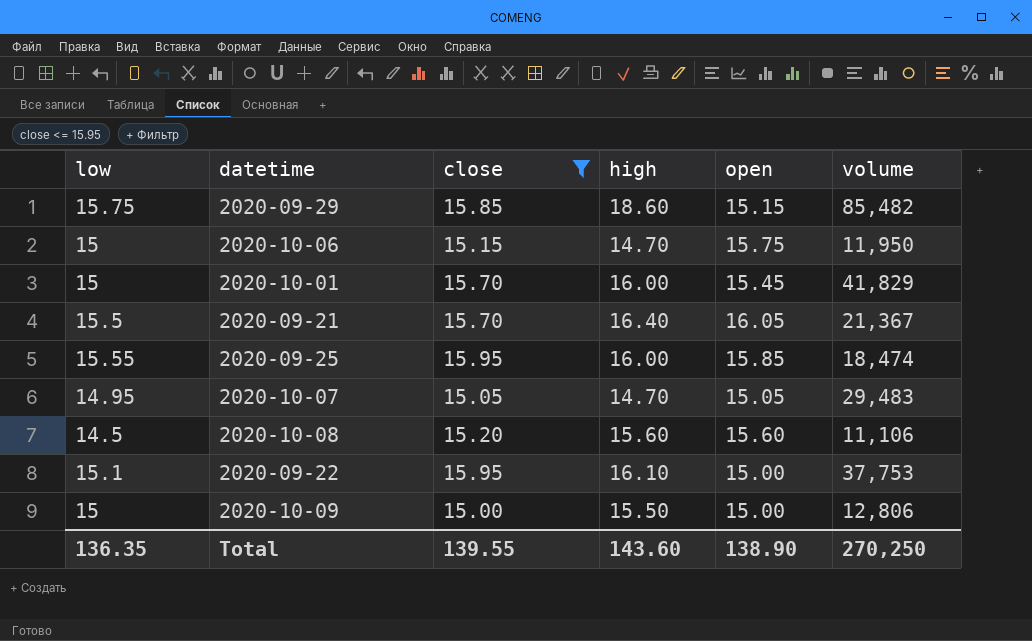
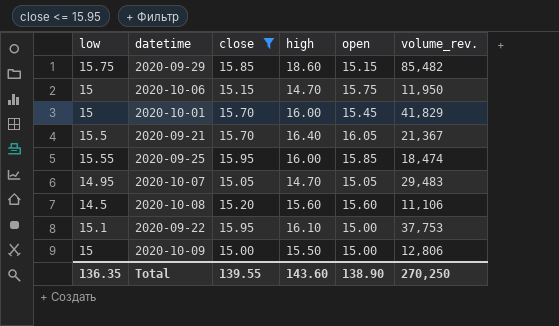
column name: volume -> volume_rev.

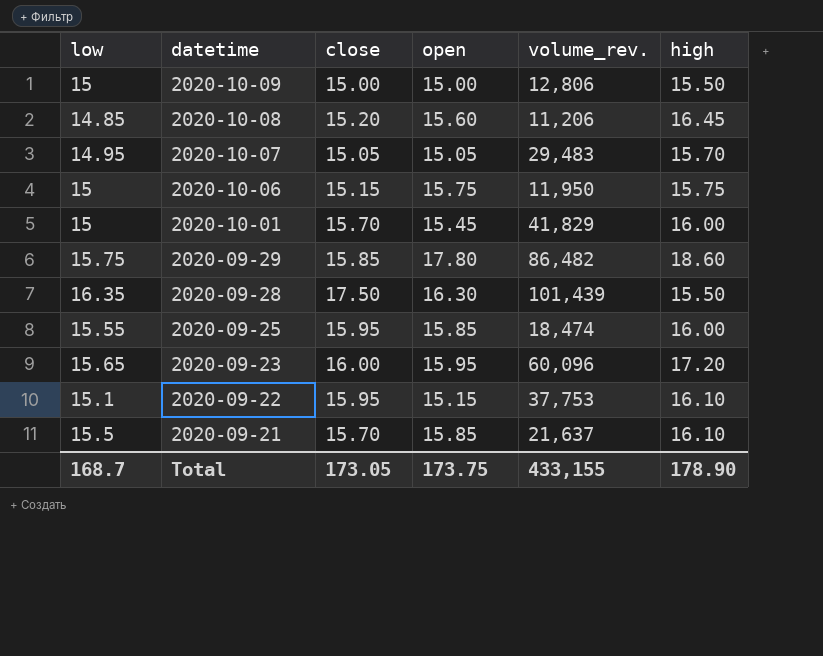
filter: close <= 15.95 -> none
row order: none -> datetime descending
column high | position: 4 -> 6
2020-10-08 | low: 14.5 -> 14.85
2020-10-08 | volume_rev.: 11,106 -> 11,206
2020-10-08 | high: 15.60 -> 16.45
2020-10-07 | high: 14.70 -> 15.70
2020-10-06 | high: 14.70 -> 15.75
2020-09-29 | open: 15.15 -> 17.80
2020-09-29 | volume_rev.: 85,482 -> 86,482
2020-09-22 | open: 15.00 -> 15.15
2020-09-21 | open: 16.05 -> 15.85
2020-09-21 | volume_rev.: 21,367 -> 21,637
2020-09-21 | high: 16.40 -> 16.10
Total | low: 136.35 -> 168.7
Total | close: 139.55 -> 173.05
Total | open: 138.90 -> 173.75
Total | volume_rev.: 270,250 -> 433,155
Total | high: 143.60 -> 178.90

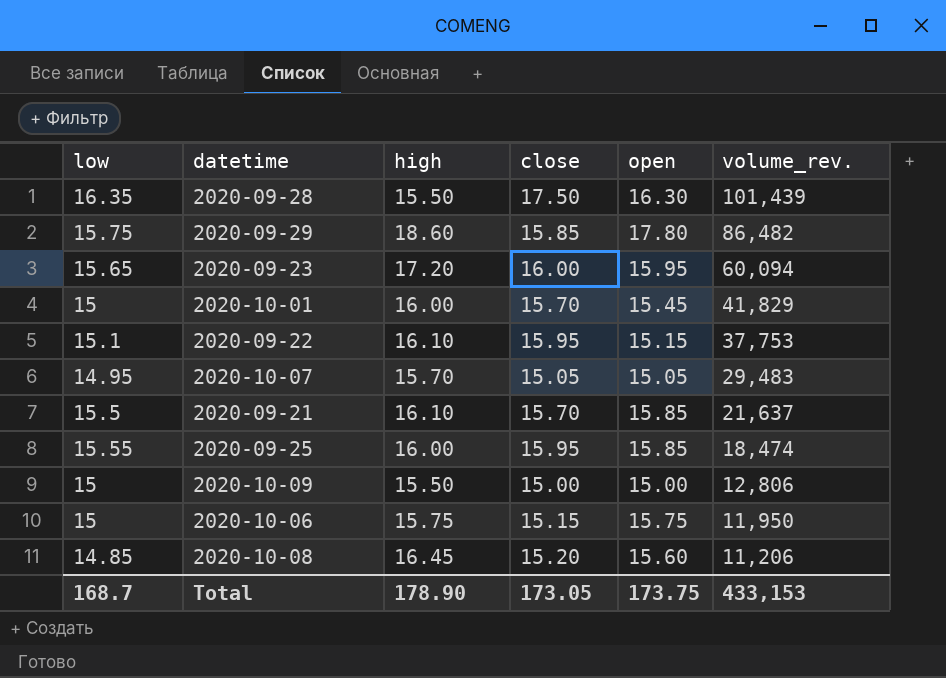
row order: datetime descending -> volume_rev. descending
column high | position: 6 -> 3
2020-09-23 | volume_rev.: 60,096 -> 60,094
Total | volume_rev.: 433,155 -> 433,153

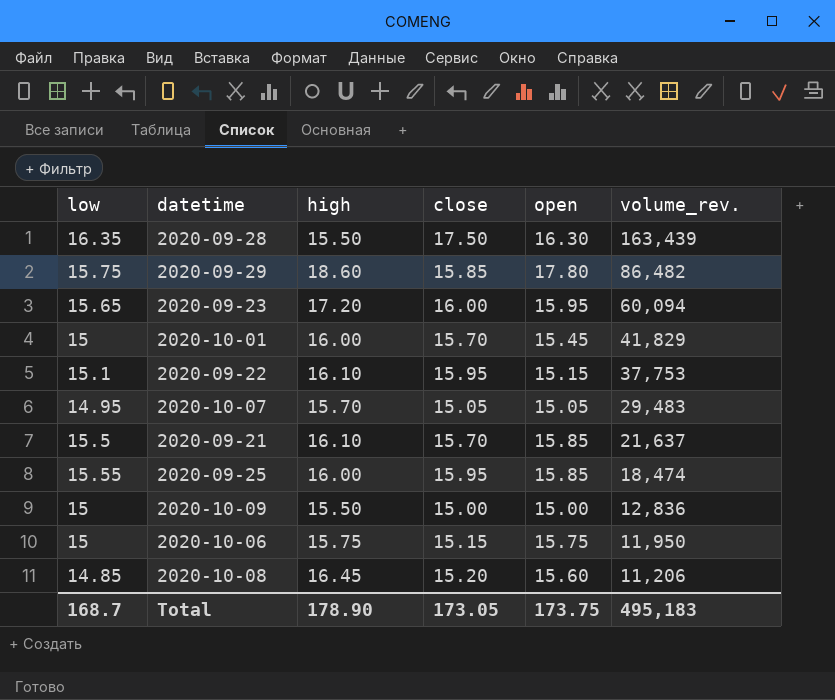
2020-09-28 | volume_rev.: 101,439 -> 163,439
2020-10-09 | volume_rev.: 12,806 -> 12,836
Total | volume_rev.: 433,153 -> 495,183

